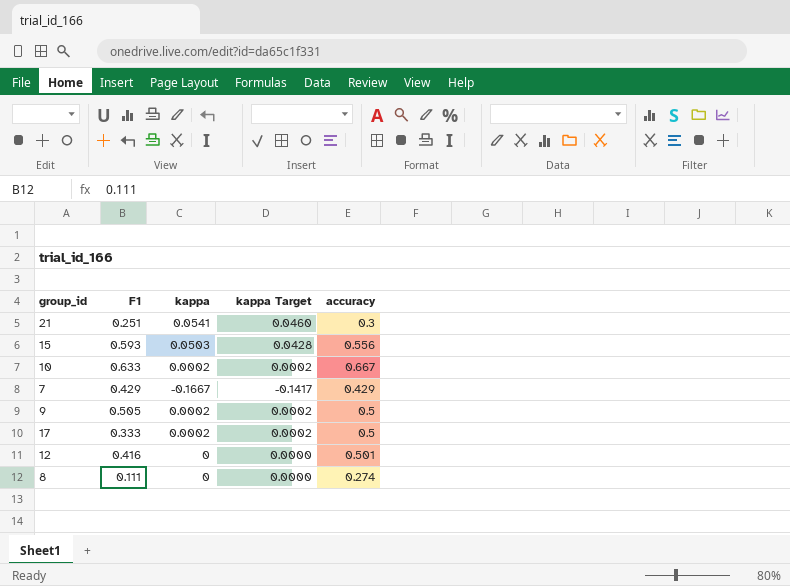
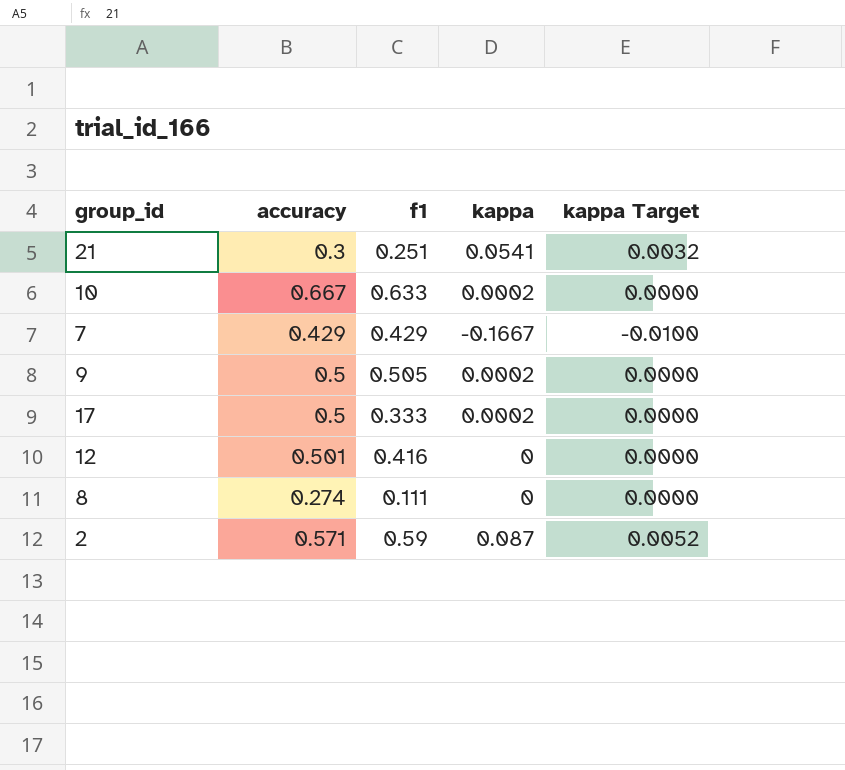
column accuracy | position: 5 -> 2
column name: F1 -> f1
column kappa Target | formula: [kappa] * 0.85 -> [kappa] * 0.06
row 15: 0.593 | 0.0503 | 0.0428 | 0.556 -> none
row 2: none -> 0.571 | 0.59 | 0.087 | 0.0052

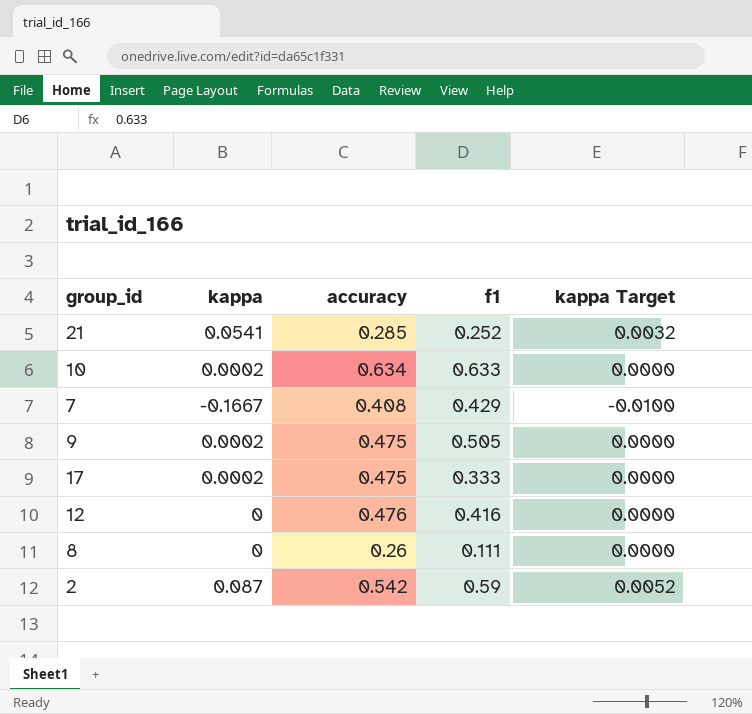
column kappa | position: 4 -> 2
21 | accuracy: 0.3 -> 0.285
21 | f1: 0.251 -> 0.252
10 | accuracy: 0.667 -> 0.634
7 | accuracy: 0.429 -> 0.408
9 | accuracy: 0.5 -> 0.475
17 | accuracy: 0.5 -> 0.475
12 | accuracy: 0.501 -> 0.476
8 | accuracy: 0.274 -> 0.26
2 | accuracy: 0.571 -> 0.542

